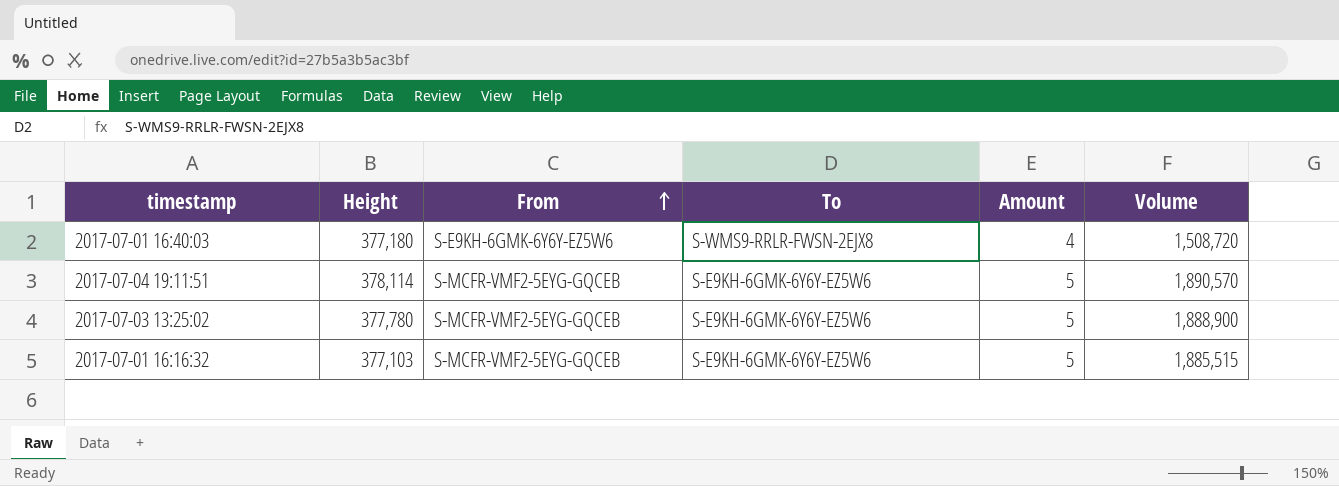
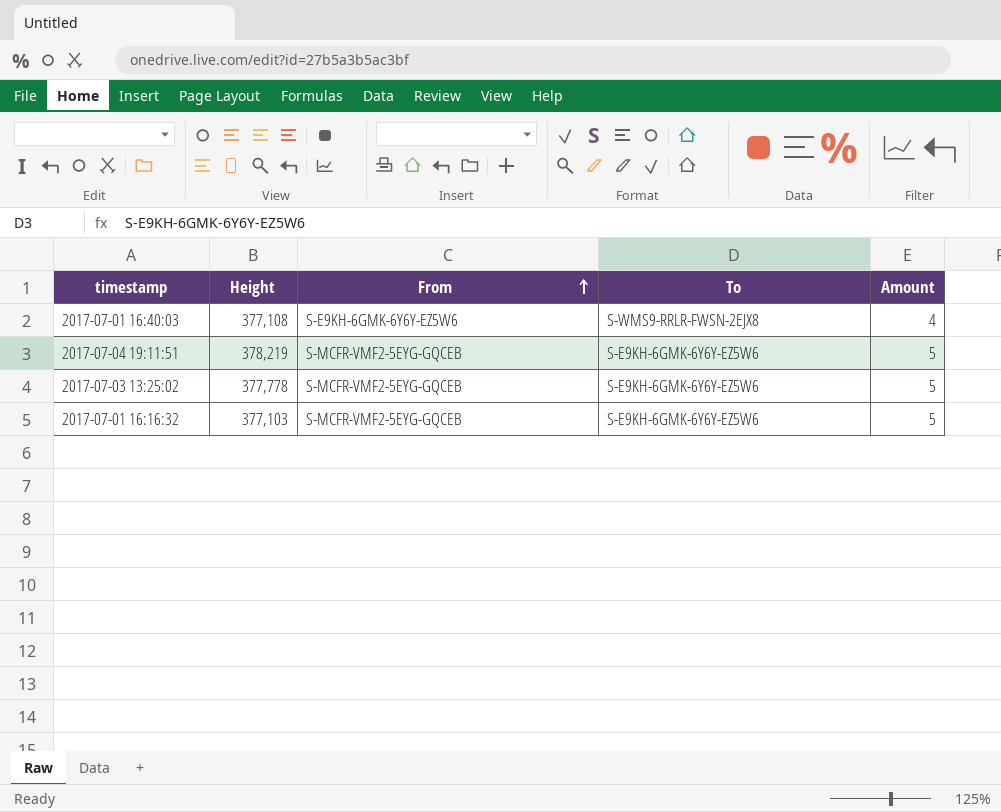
column Volume | formula: [Height] * [Amount] -> none
2017-07-01 16:40:03 | Height: 377,180 -> 377,108
2017-07-04 19:11:51 | Height: 378,114 -> 378,219
2017-07-03 13:25:02 | Height: 377,780 -> 377,778

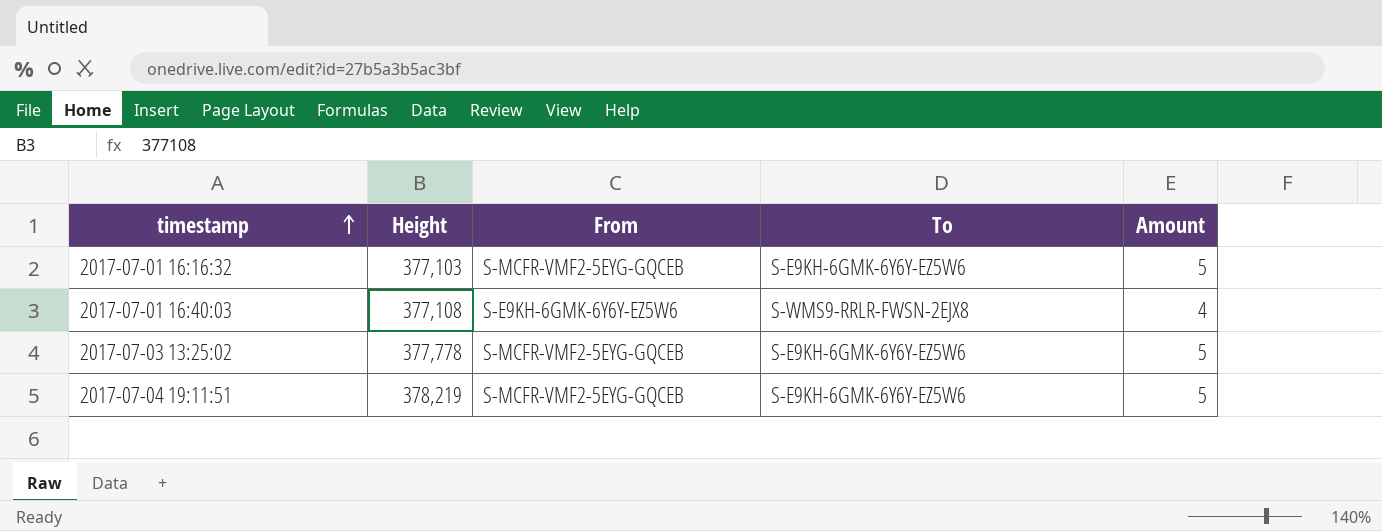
row order: From ascending -> timestamp ascending

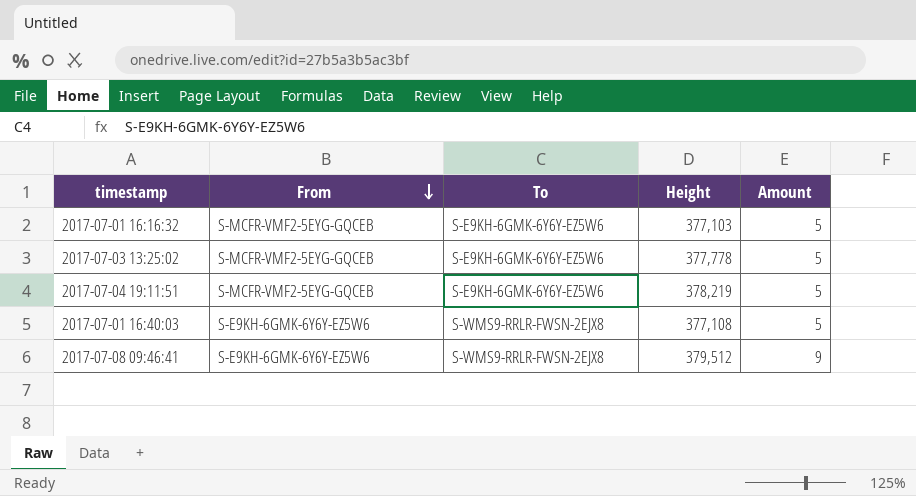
row order: timestamp ascending -> From descending
column Height | position: 2 -> 4
2017-07-01 16:40:03 | Amount: 4 -> 5
row 2017-07-08 09:46:41: none -> S-E9KH-6GMK-6Y6Y-EZ5W6 | S-WMS9-RRLR-FWSN-2EJX8 | 379,512 | 9

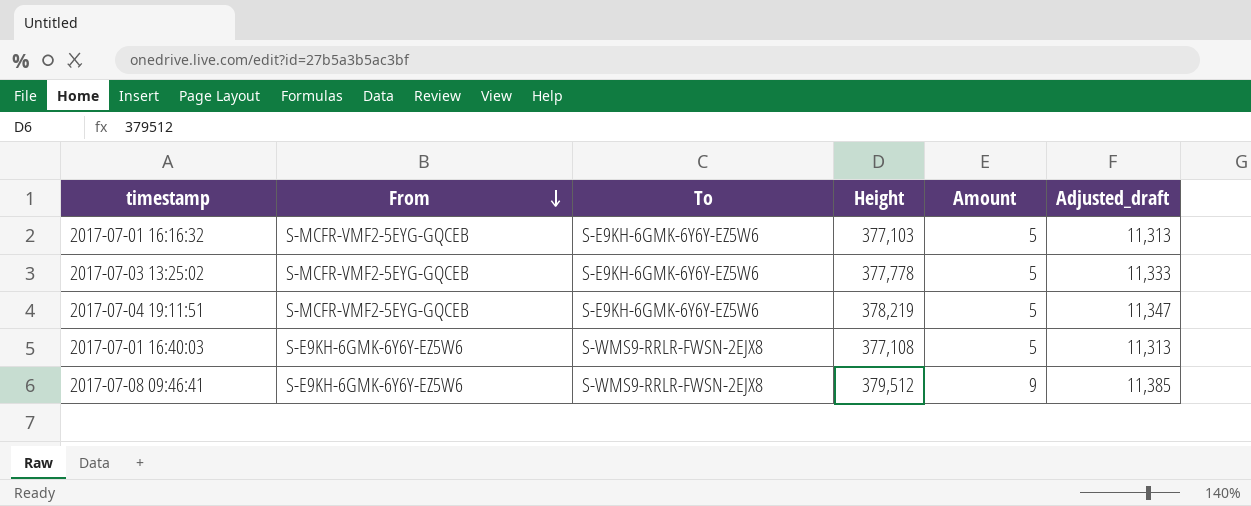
column Adjusted_draft | formula: none -> [Height] * 0.03

